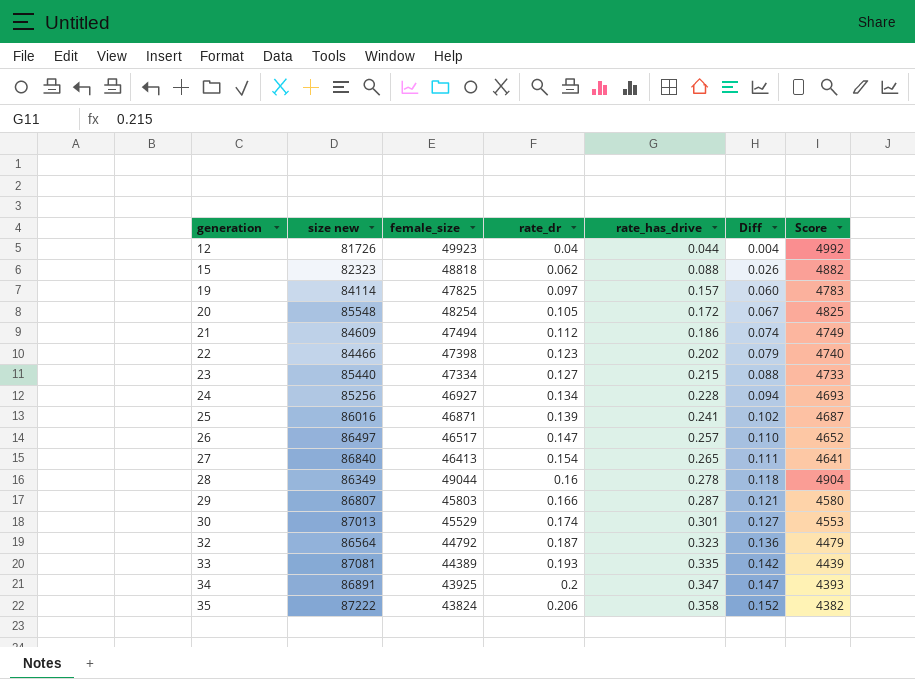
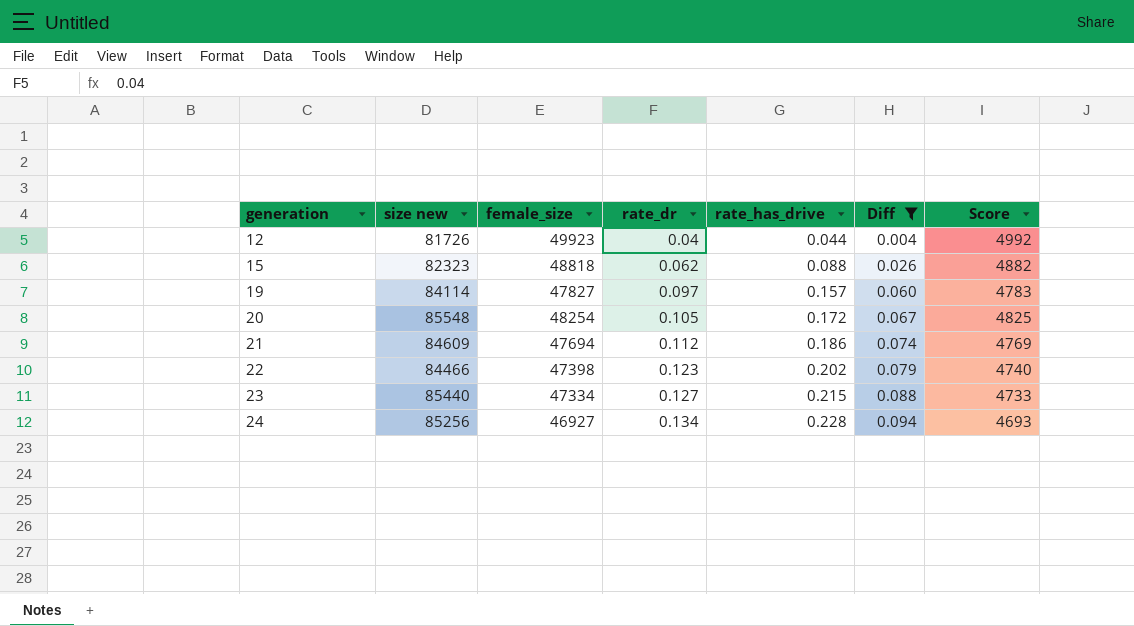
filter: none -> Diff <= 0.094
19 | female_size: 47825 -> 47827
21 | female_size: 47494 -> 47694
21 | Score: 4749 -> 4769

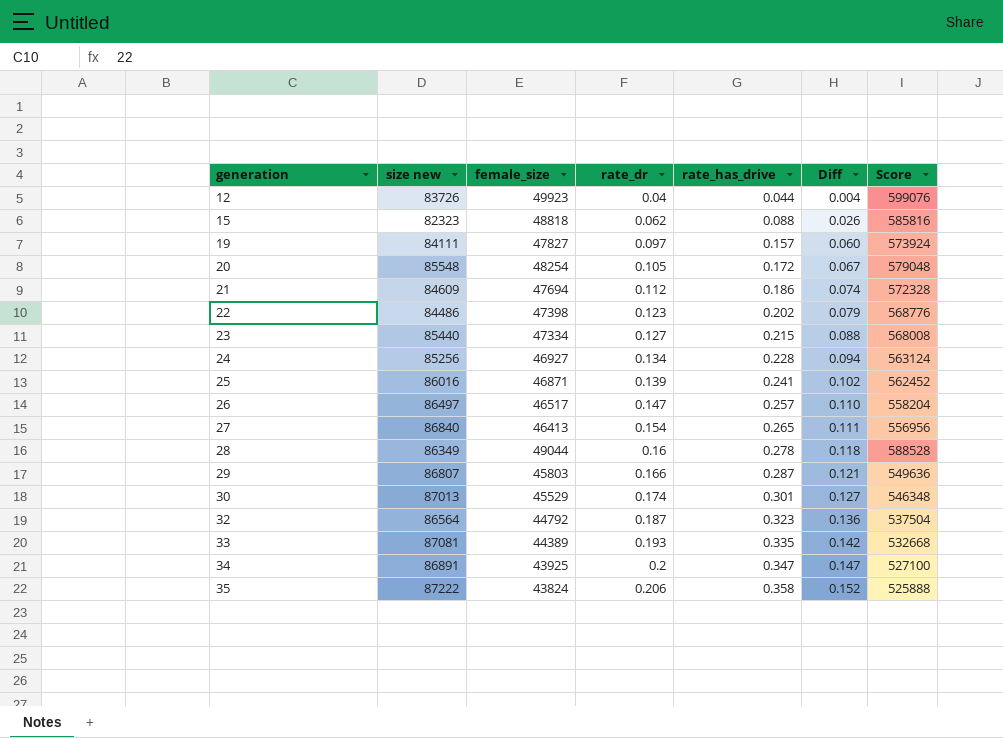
filter: Diff <= 0.094 -> none
column Score | formula: [female_size] * 0.1 -> [female_size] * 12
12 | size new: 81726 -> 83726
19 | size new: 84114 -> 84111
22 | size new: 84466 -> 84486

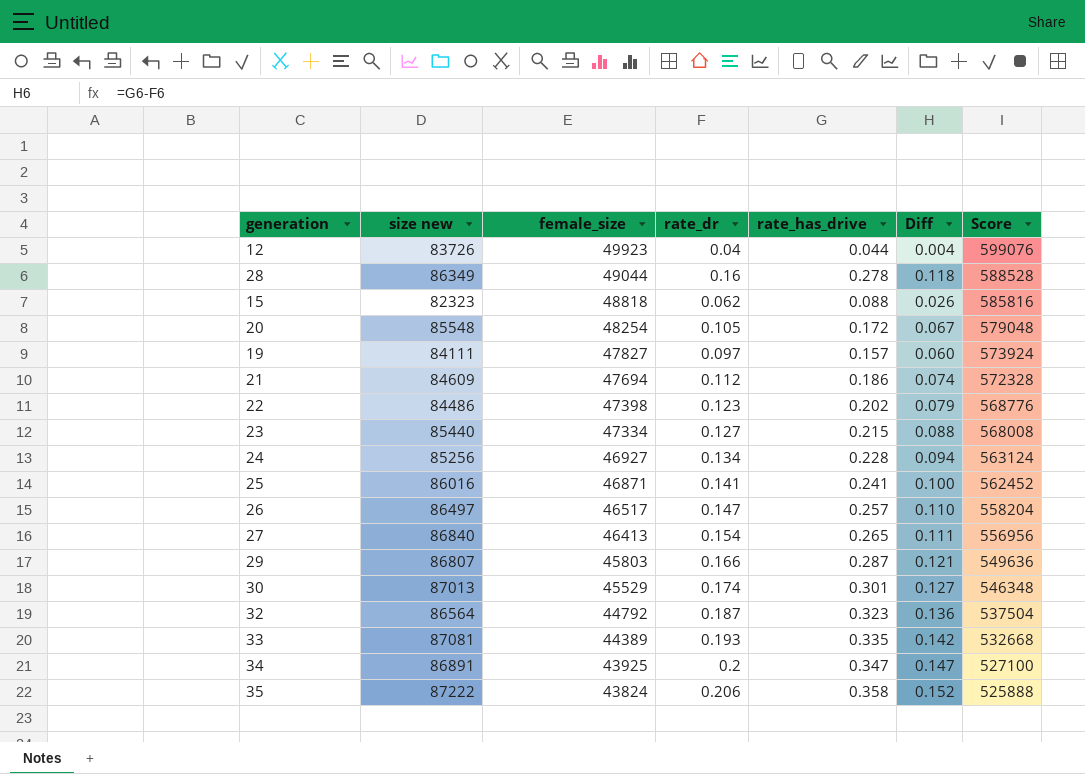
row order: generation ascending -> female_size descending
25 | rate_dr: 0.139 -> 0.141
25 | Diff: 0.102 -> 0.100

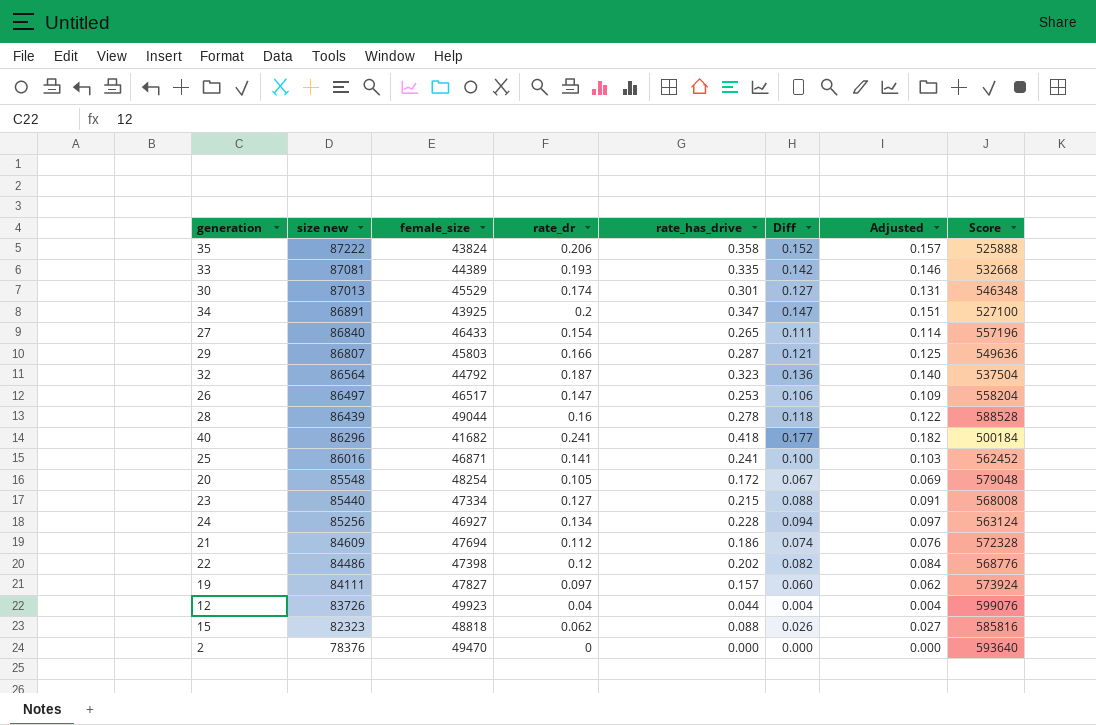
row order: female_size descending -> size new descending
column Adjusted | formula: none -> [Diff] * 1.03
27 | female_size: 46413 -> 46433
27 | Score: 556956 -> 557196
26 | rate_has_drive: 0.257 -> 0.253
26 | Diff: 0.110 -> 0.106
28 | size new: 86349 -> 86439
row 40: none -> 86296 | 41682 | 0.241 | 0.418 | 0.177 | 0.182 | 500184
22 | rate_dr: 0.123 -> 0.12
22 | Diff: 0.079 -> 0.082
row 2: none -> 78376 | 49470 | 0 | 0.000 | 0.000 | 0.000 | 593640

